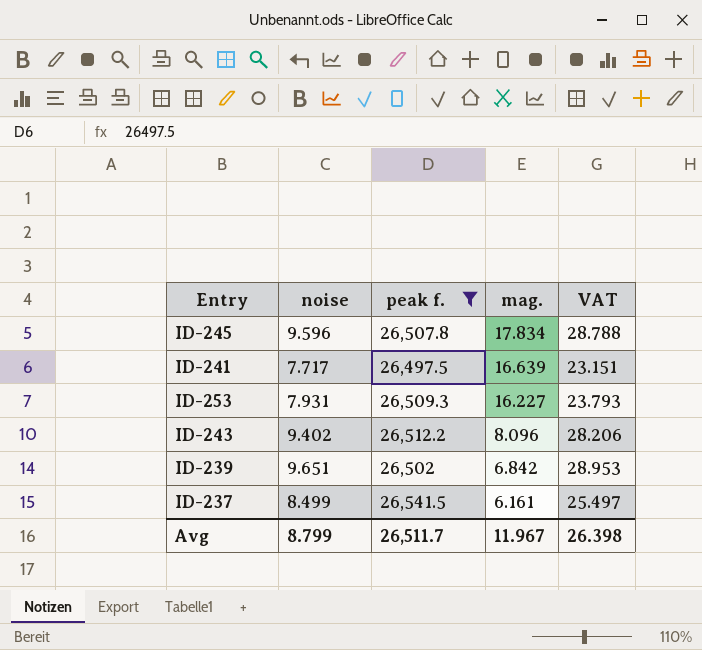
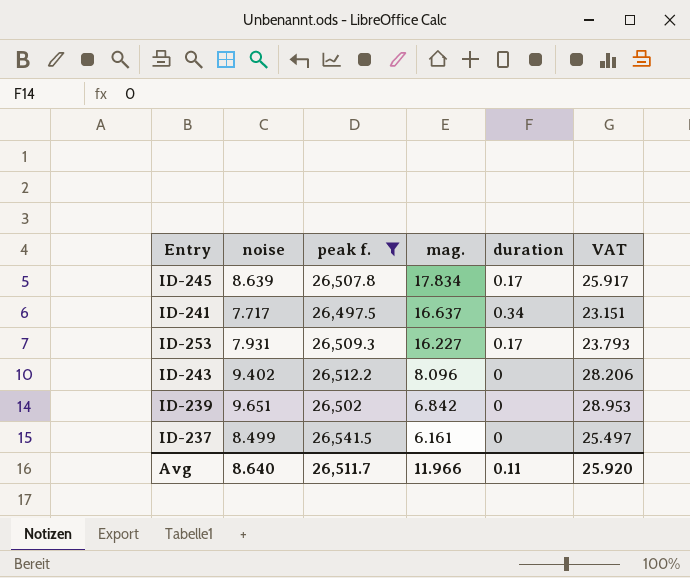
column duration | position: none -> 5
ID-245 | noise: 9.596 -> 8.639
ID-245 | VAT: 28.788 -> 25.917
ID-241 | mag.: 16.639 -> 16.637
Avg | noise: 8.799 -> 8.640
Avg | mag.: 11.967 -> 11.966
Avg | VAT: 26.398 -> 25.920

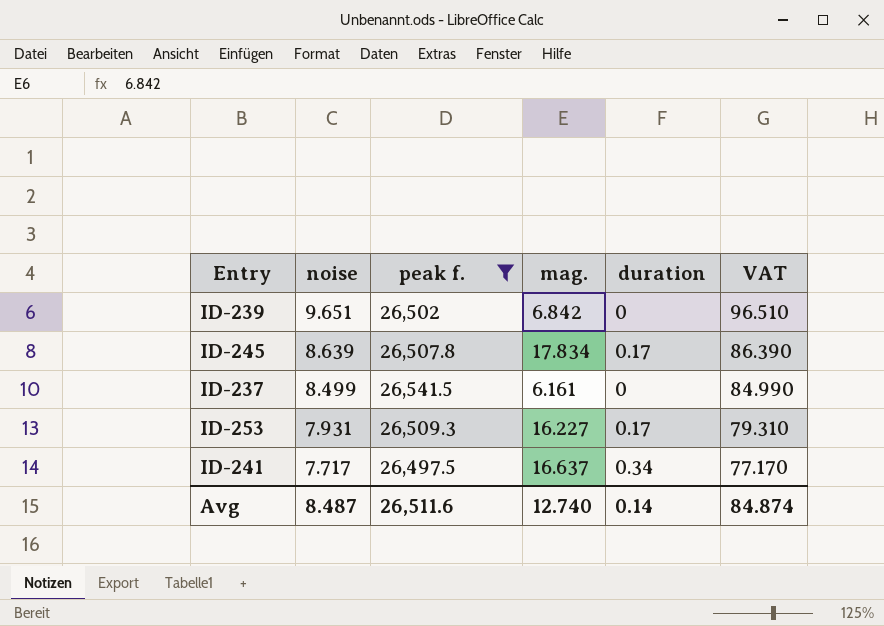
row order: mag. descending -> noise descending
column VAT | formula: [noise] * 3 -> [noise] * 10
row ID-243: 9.402 | 26,512.2 | 8.096 | 0 | 28.206 -> none
Avg | noise: 8.640 -> 8.487
Avg | peak f.: 26,511.7 -> 26,511.6
Avg | mag.: 11.966 -> 12.740
Avg | duration: 0.11 -> 0.14
Avg | VAT: 25.920 -> 84.874

